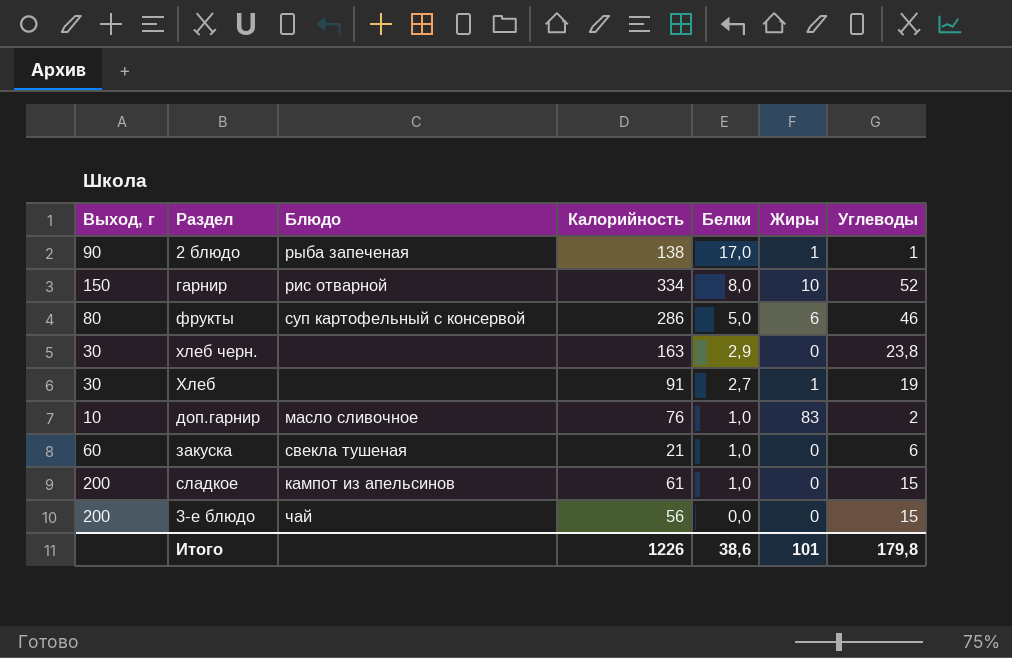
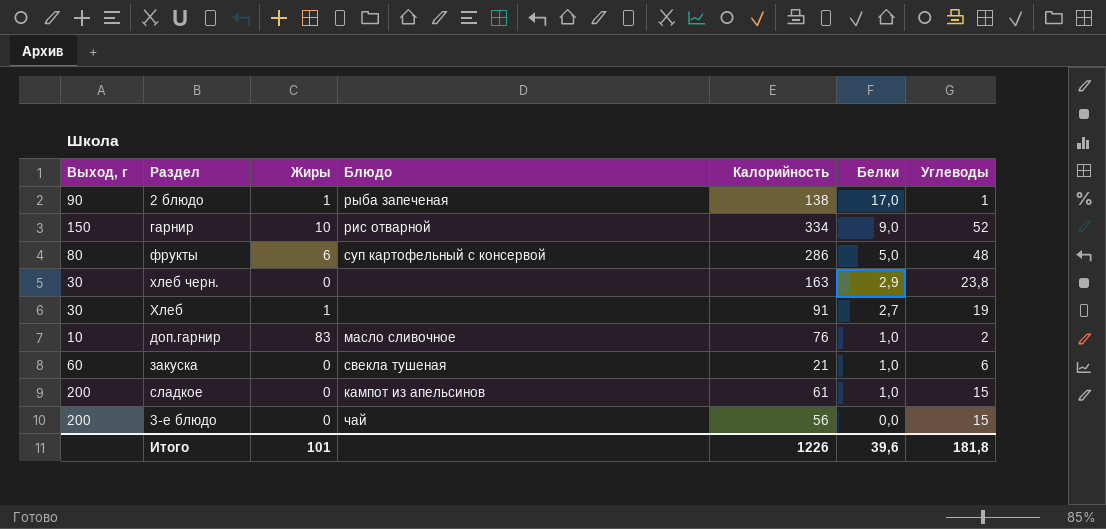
column Жиры | position: 6 -> 3
гарнир | Белки: 8,0 -> 9,0
фрукты | Углеводы: 46 -> 48
Итого | Белки: 38,6 -> 39,6
Итого | Углеводы: 179,8 -> 181,8

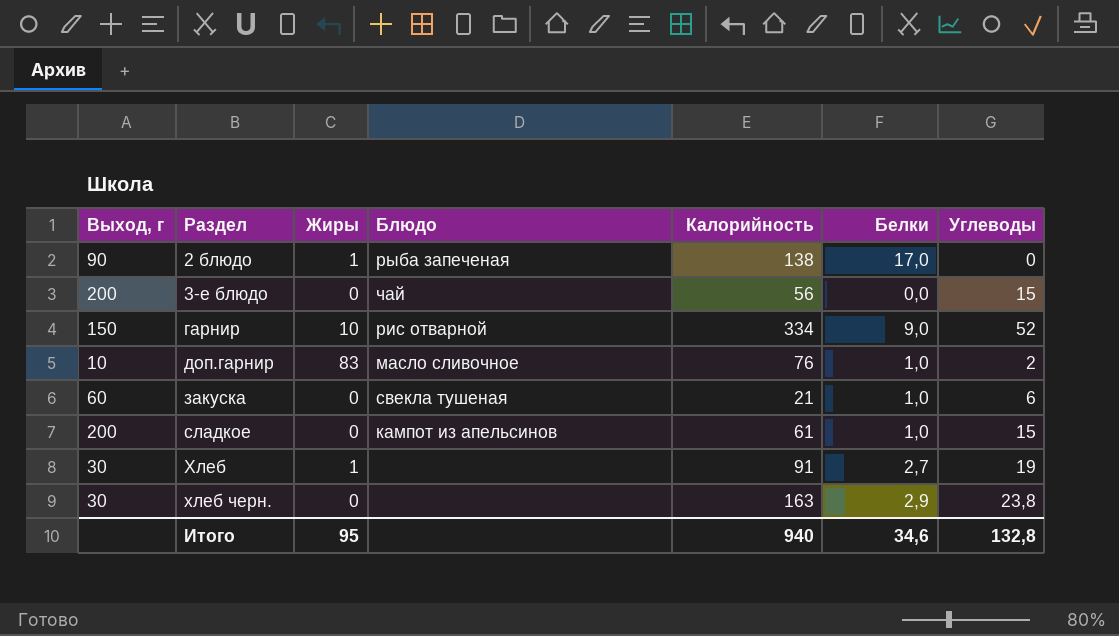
row order: Белки descending -> Раздел ascending
row фрукты: 80 | 6 | суп картофельный с консервой | 286 | 5,0 | 48 -> none
2 блюдо | Углеводы: 1 -> 0
Итого | Жиры: 101 -> 95
Итого | Калорийность: 1226 -> 940
Итого | Белки: 39,6 -> 34,6
Итого | Углеводы: 181,8 -> 132,8

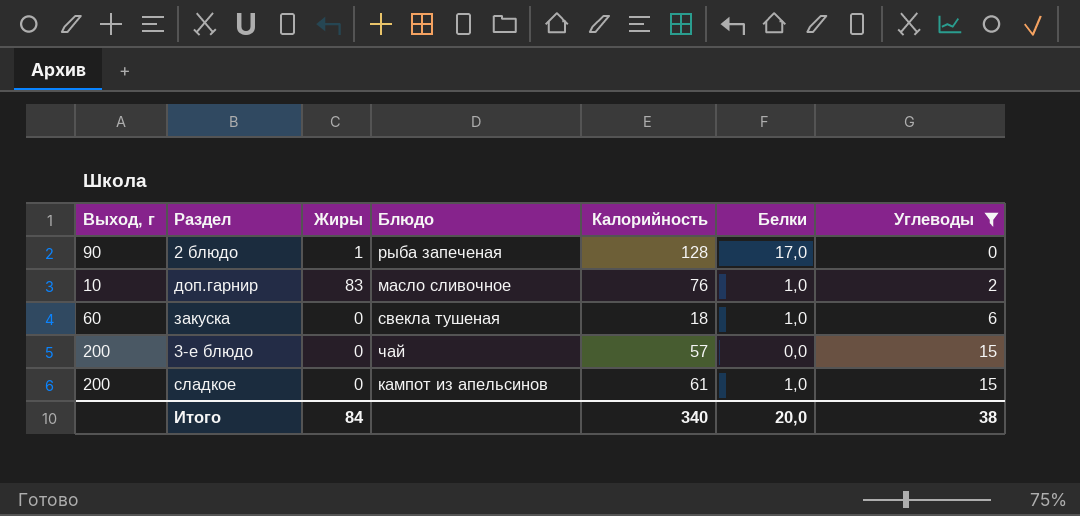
filter: none -> Углеводы <= 15
row order: Раздел ascending -> Углеводы ascending
2 блюдо | Калорийность: 138 -> 128
закуска | Калорийность: 21 -> 18
3-е блюдо | Калорийность: 56 -> 57
Итого | Жиры: 95 -> 84
Итого | Калорийность: 940 -> 340
Итого | Белки: 34,6 -> 20,0
Итого | Углеводы: 132,8 -> 38

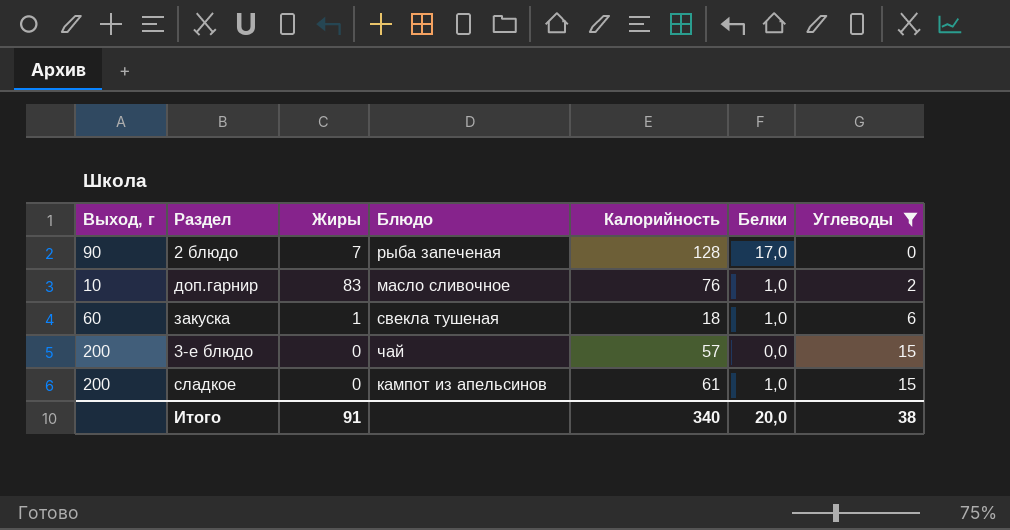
2 блюдо | Жиры: 1 -> 7
закуска | Жиры: 0 -> 1
Итого | Жиры: 84 -> 91

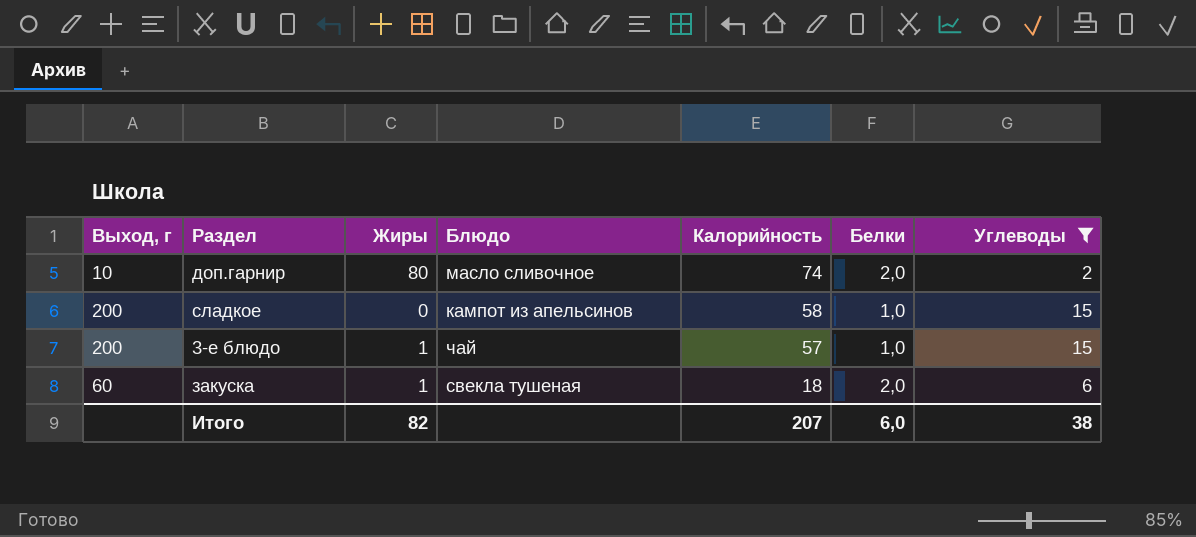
row order: Углеводы ascending -> Калорийность descending
row 2 блюдо: 90 | 7 | рыба запеченая | 128 | 17,0 | 0 -> none
доп.гарнир | Жиры: 83 -> 80
доп.гарнир | Калорийность: 76 -> 74
доп.гарнир | Белки: 1,0 -> 2,0
сладкое | Калорийность: 61 -> 58
3-е блюдо | Жиры: 0 -> 1
3-е блюдо | Белки: 0,0 -> 1,0
закуска | Белки: 1,0 -> 2,0
Итого | Жиры: 91 -> 82
Итого | Калорийность: 340 -> 207
Итого | Белки: 20,0 -> 6,0

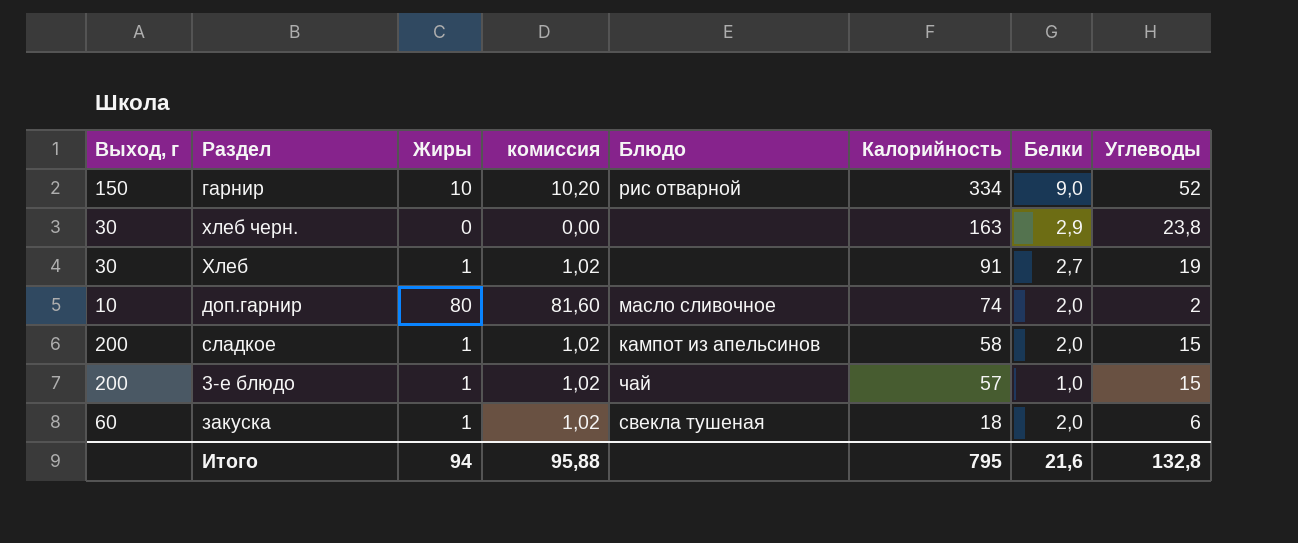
filter: Углеводы <= 15 -> none
column комиссия | formula: none -> [Жиры] * 1,02
сладкое | Жиры: 0 -> 1
сладкое | Белки: 1,0 -> 2,0
Итого | Жиры: 82 -> 94
Итого | Калорийность: 207 -> 795
Итого | Белки: 6,0 -> 21,6
Итого | Углеводы: 38 -> 132,8

